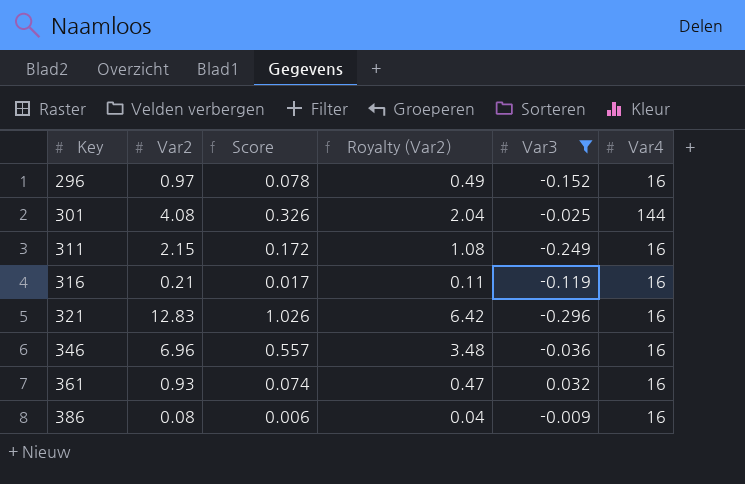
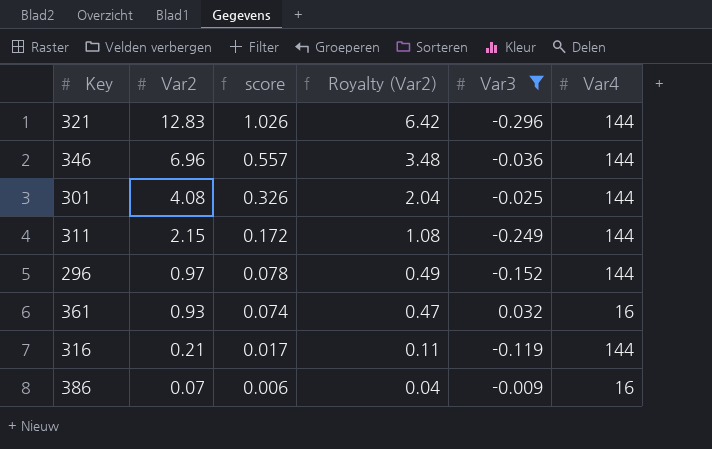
row order: Key ascending -> Var2 descending
column name: Score -> score
321 | Var4: 16 -> 144
346 | Var4: 16 -> 144
311 | Var4: 16 -> 144
296 | Var4: 16 -> 144
316 | Var4: 16 -> 144
386 | Var2: 0.08 -> 0.07

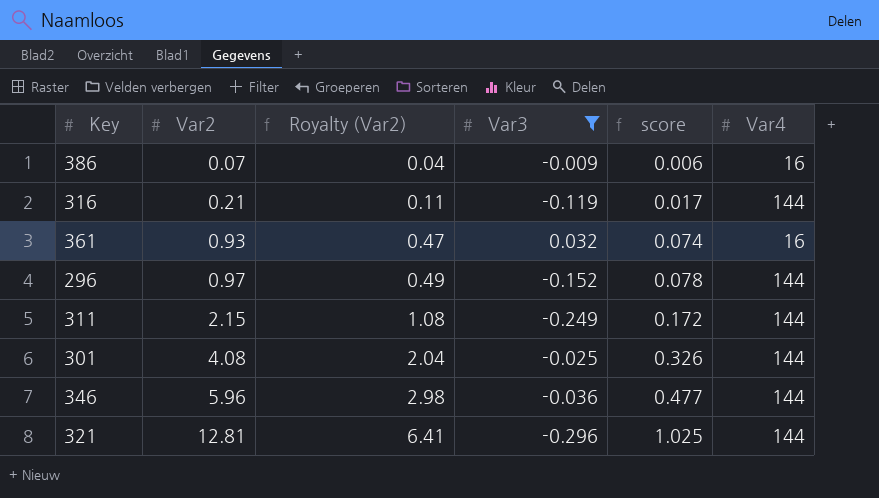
row order: Var2 descending -> Var2 ascending
column score | position: 3 -> 5
346 | Var2: 6.96 -> 5.96
346 | Royalty (Var2): 3.48 -> 2.98
346 | score: 0.557 -> 0.477
321 | Var2: 12.83 -> 12.81
321 | Royalty (Var2): 6.42 -> 6.41
321 | score: 1.026 -> 1.025

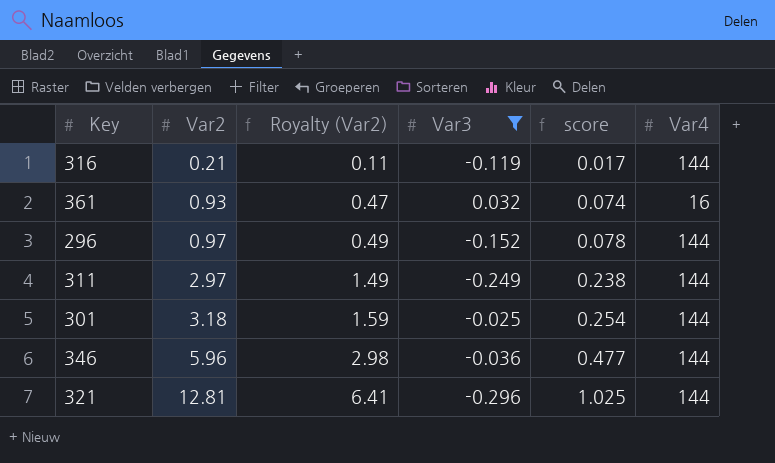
row 386: 0.07 | 0.04 | -0.009 | 0.006 | 16 -> none
311 | Var2: 2.15 -> 2.97
311 | Royalty (Var2): 1.08 -> 1.49
311 | score: 0.172 -> 0.238
301 | Var2: 4.08 -> 3.18
301 | Royalty (Var2): 2.04 -> 1.59
301 | score: 0.326 -> 0.254

